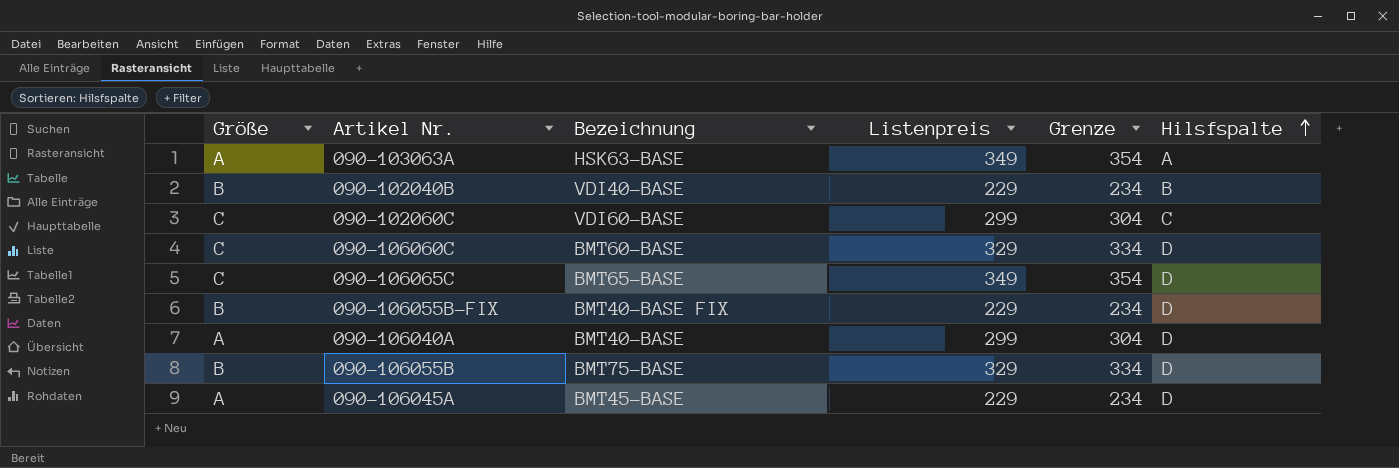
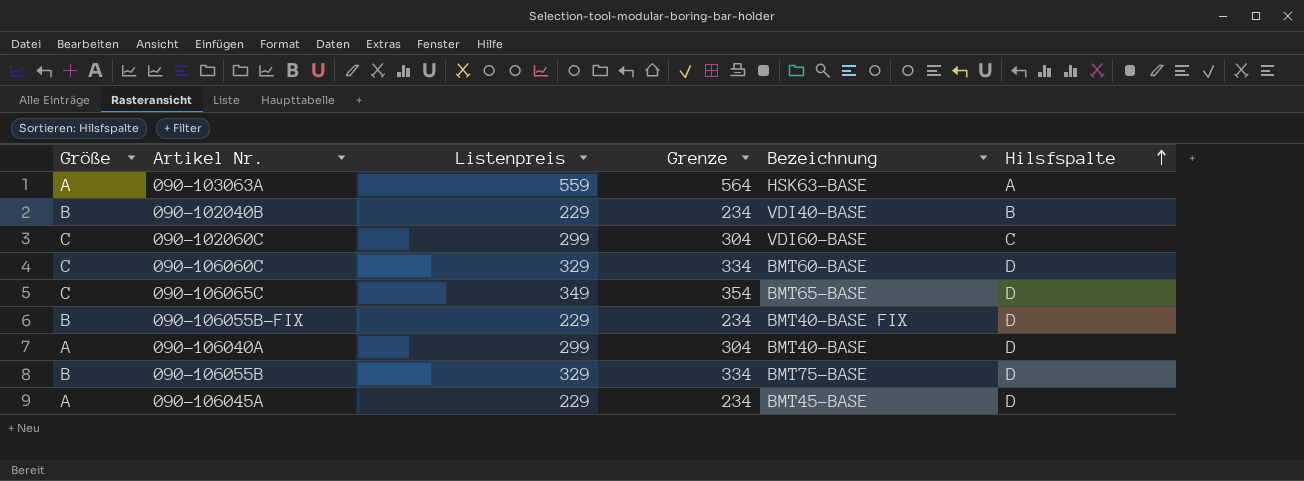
column Bezeichnung | position: 3 -> 5
090-103063A | Listenpreis: 349 -> 559
090-103063A | Grenze: 354 -> 564

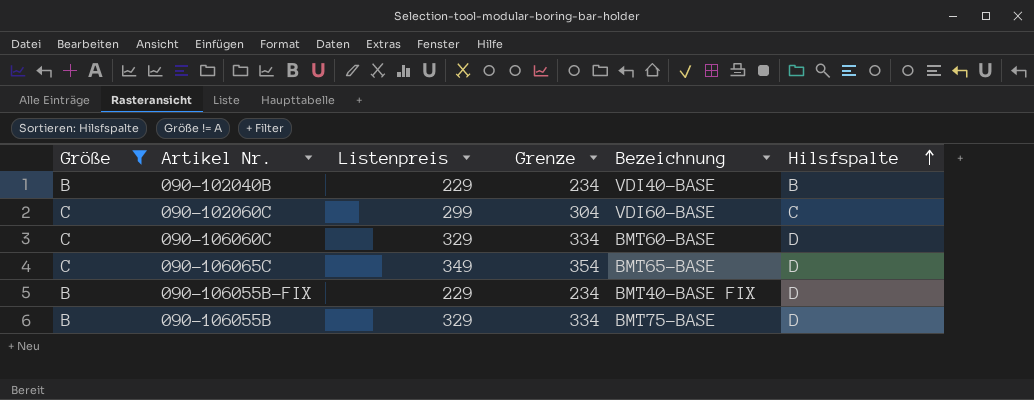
filter: none -> Größe != A

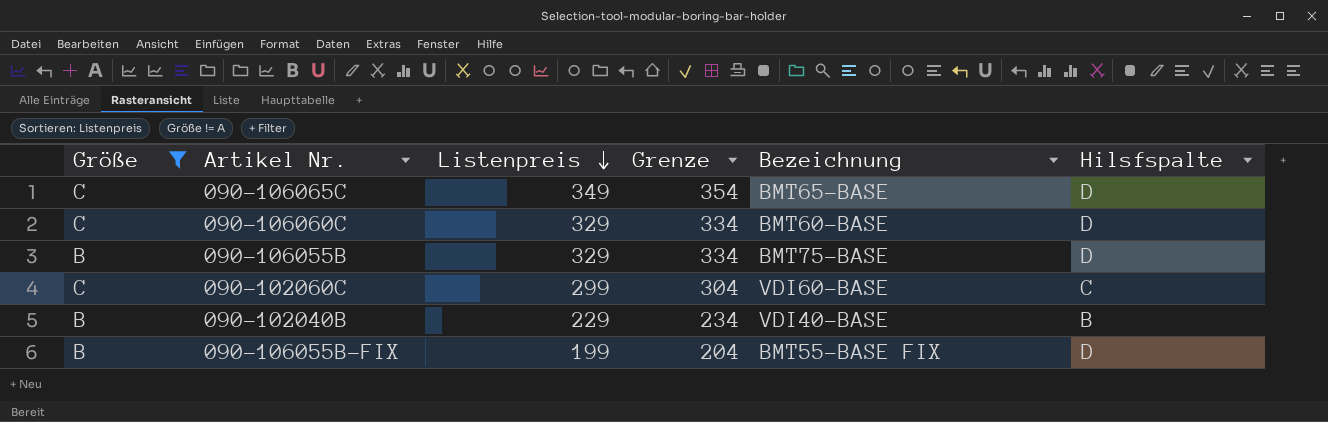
row order: Hilsfspalte ascending -> Listenpreis descending
090-106055B-FIX | Listenpreis: 229 -> 199
090-106055B-FIX | Grenze: 234 -> 204
090-106055B-FIX | Bezeichnung: BMT40-BASE FIX -> BMT55-BASE FIX

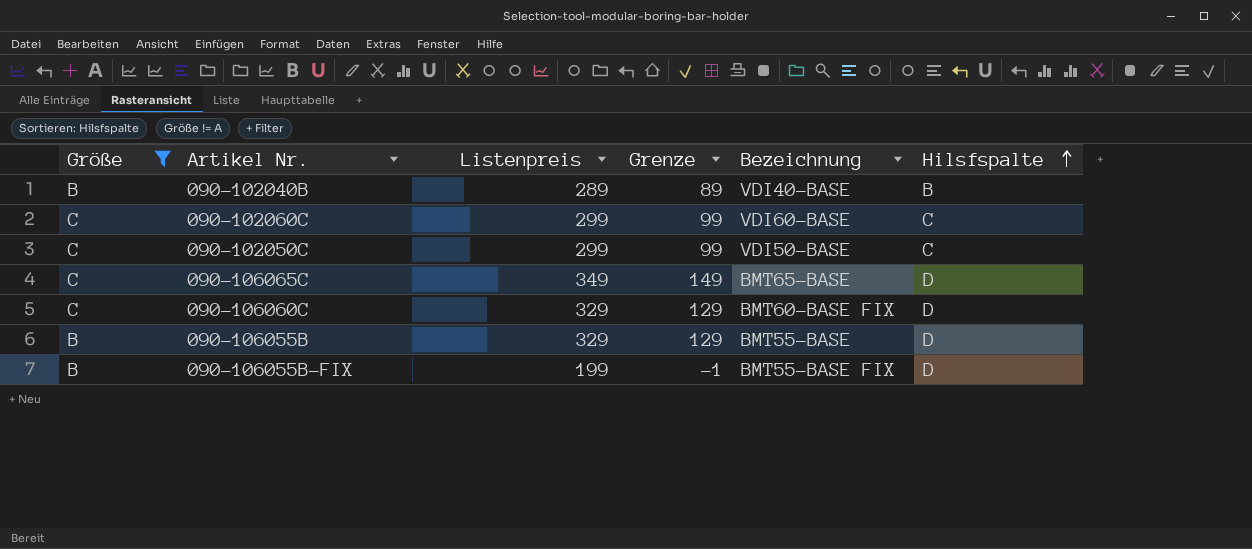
row order: Listenpreis descending -> Hilsfspalte ascending
column Grenze | formula: [Listenpreis] + 5 -> [Listenpreis] - 200
090-102040B | Listenpreis: 229 -> 289
row 090-102050C: none -> C | 299 | 99 | VDI50-BASE | C
090-106060C | Bezeichnung: BMT60-BASE -> BMT60-BASE FIX
090-106055B | Bezeichnung: BMT75-BASE -> BMT55-BASE

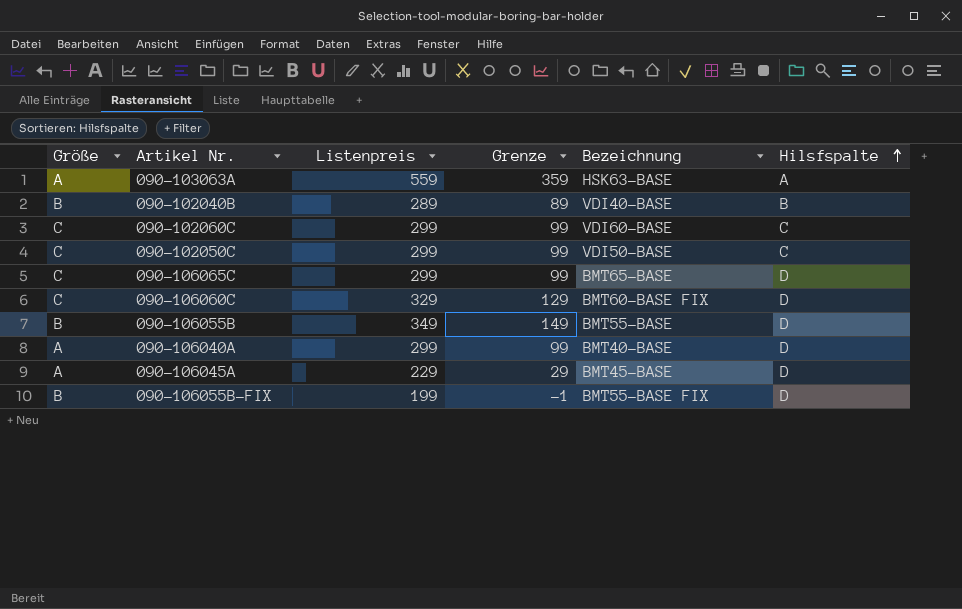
filter: Größe != A -> none
090-106065C | Listenpreis: 349 -> 299
090-106065C | Grenze: 149 -> 99
090-106055B | Listenpreis: 329 -> 349
090-106055B | Grenze: 129 -> 149

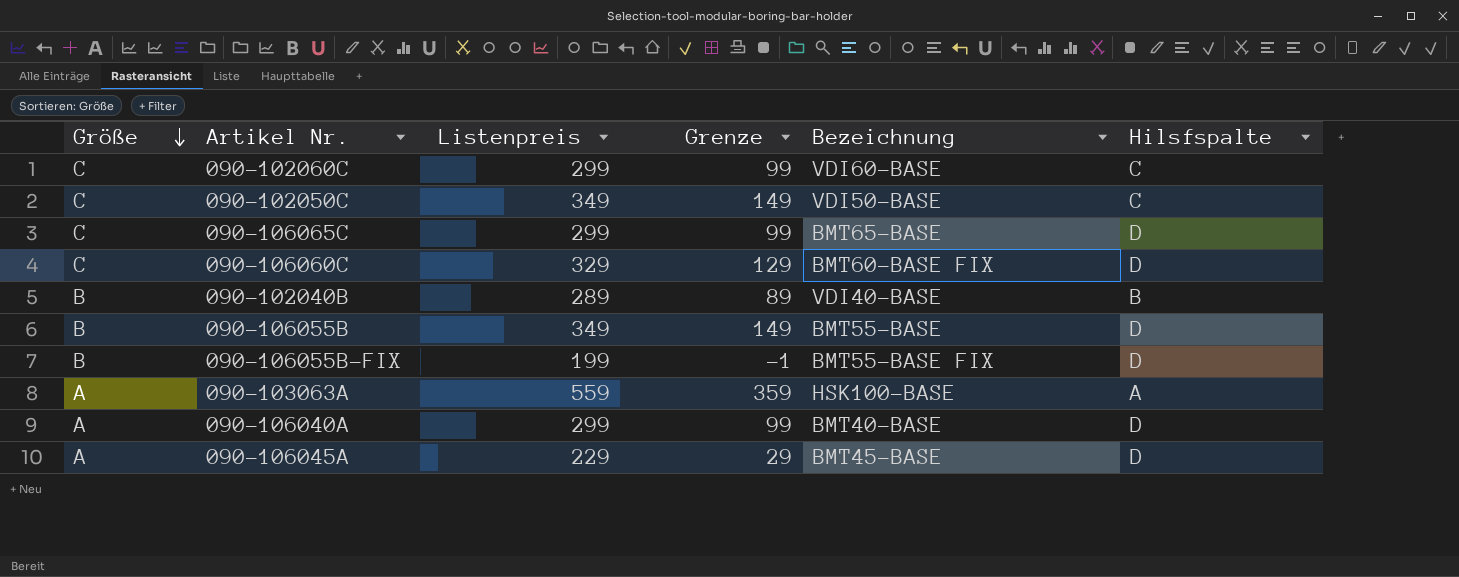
row order: Hilsfspalte ascending -> Größe descending
090-102050C | Listenpreis: 299 -> 349
090-102050C | Grenze: 99 -> 149
090-103063A | Bezeichnung: HSK63-BASE -> HSK100-BASE

